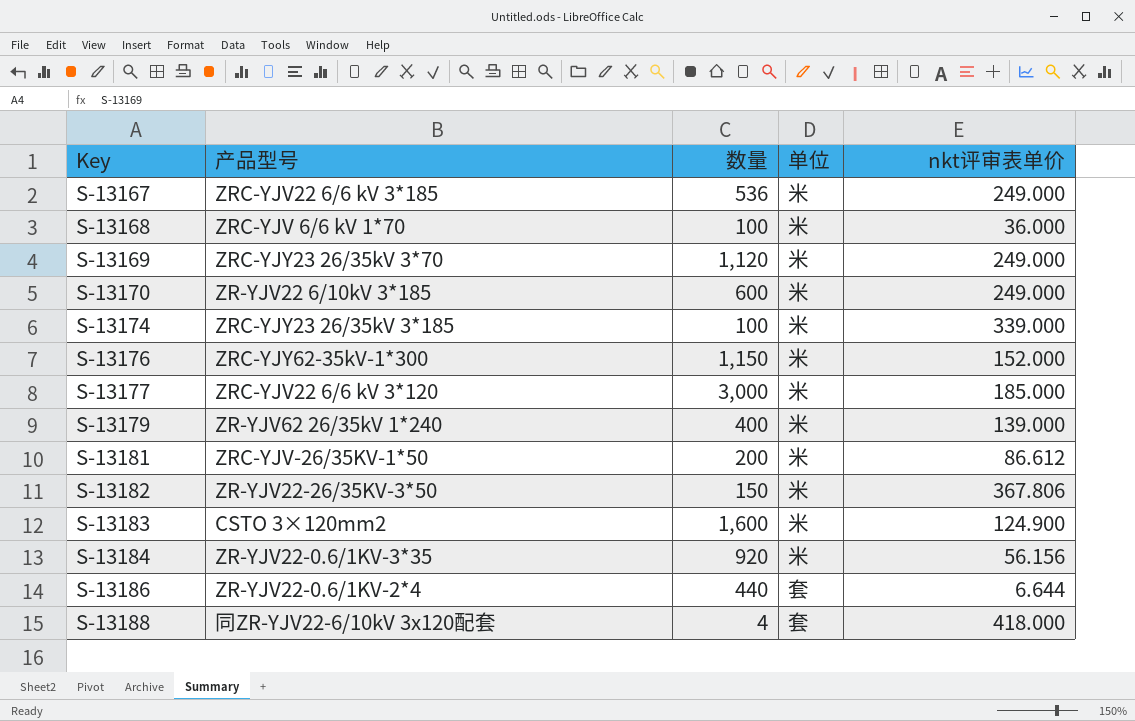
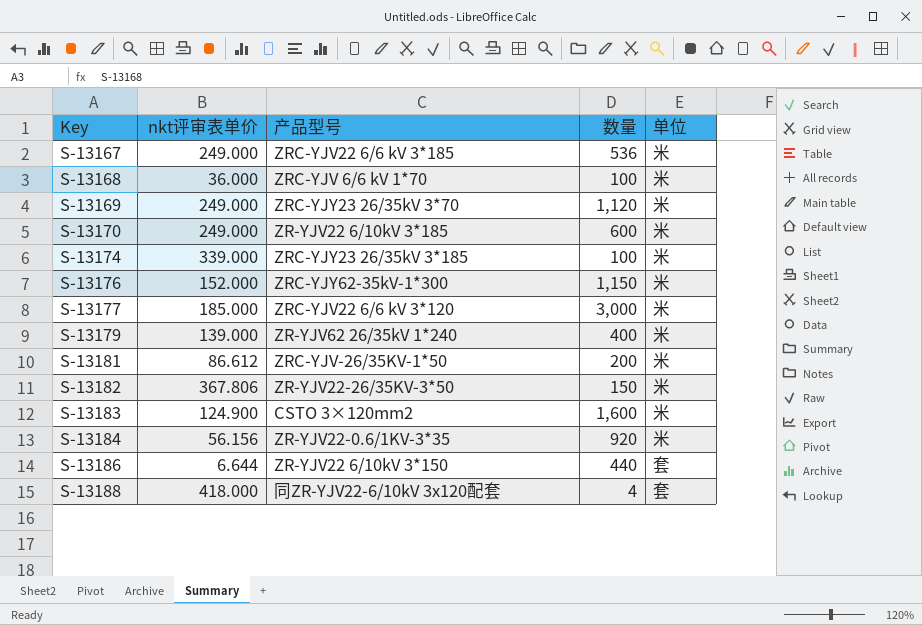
column nkt评审表单价 | position: 5 -> 2
S-13186 | 产品型号: ZR-YJV22-0.6/1KV-2*4 -> ZR-YJV22 6/10kV 3*150

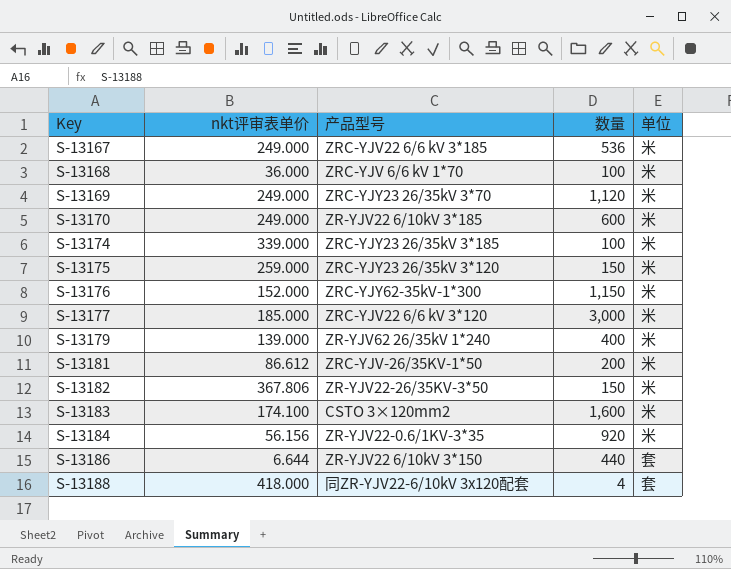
row S-13175: none -> 259.000 | ZRC-YJY23 26/35kV 3*120 | 150 | 米
S-13183 | nkt评审表单价: 124.900 -> 174.100

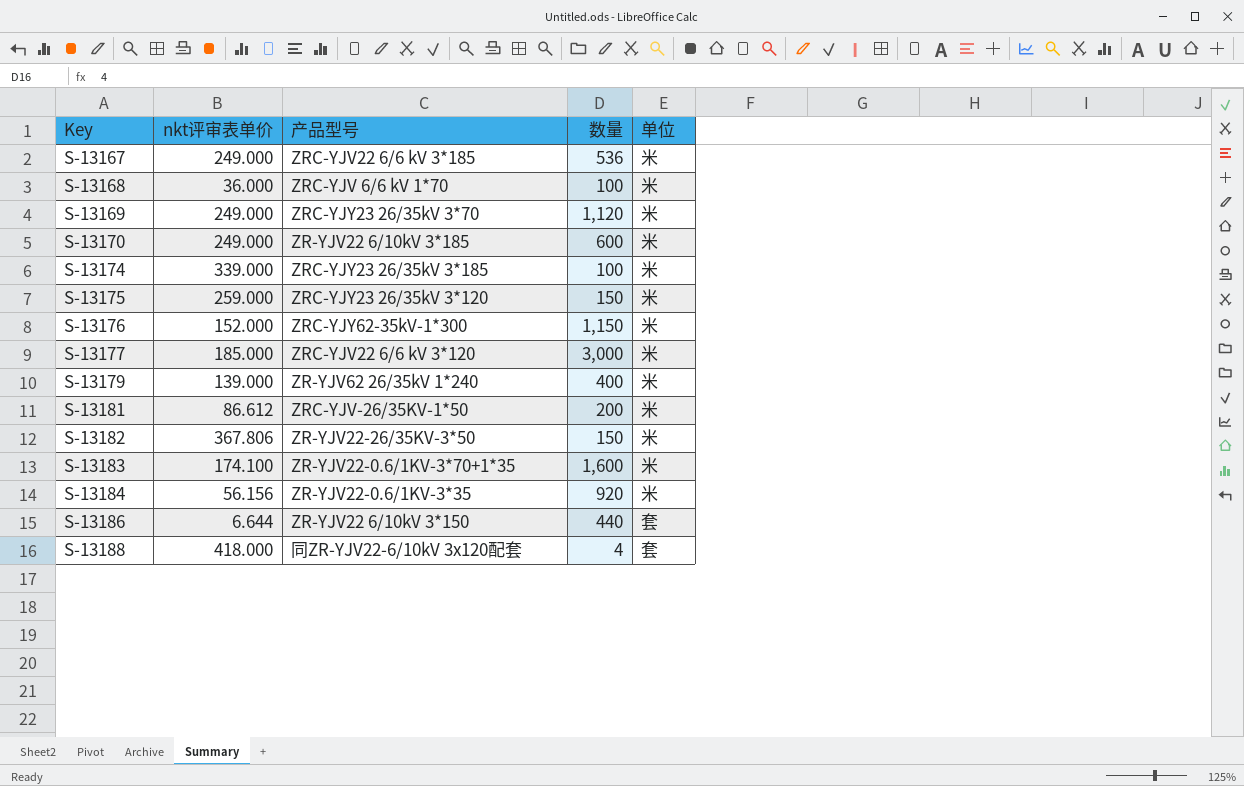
S-13183 | 产品型号: CSTO 3×120mm2 -> ZR-YJV22-0.6/1KV-3*70+1*35

